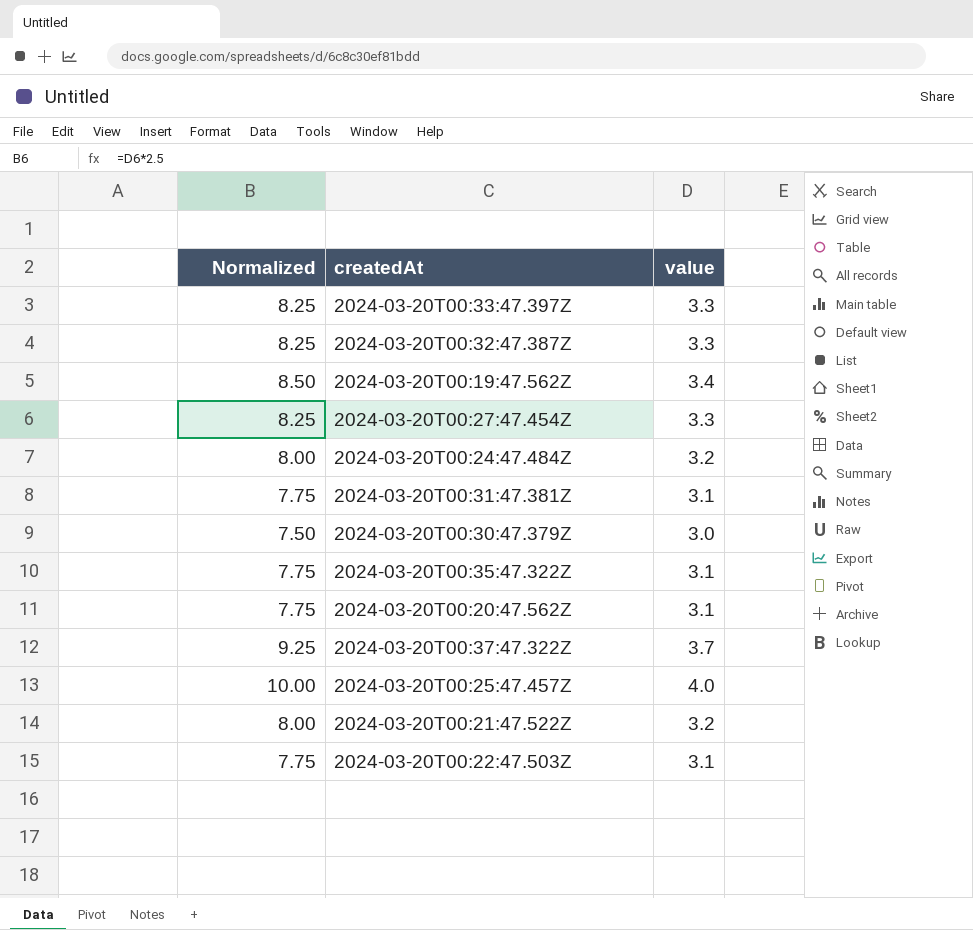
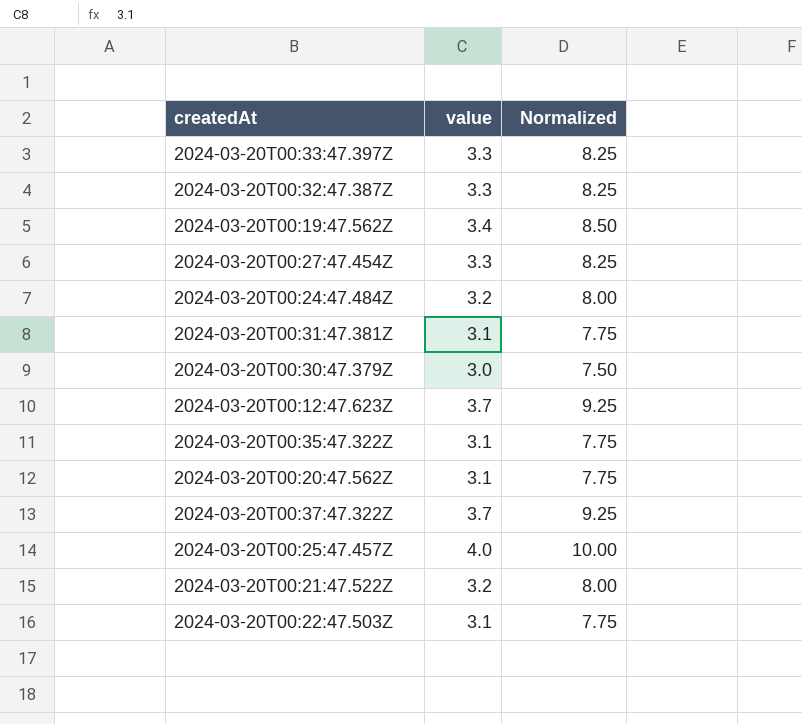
column Normalized | position: 1 -> 3
row 2024-03-20T00:12:47.623Z: none -> 3.7 | 9.25

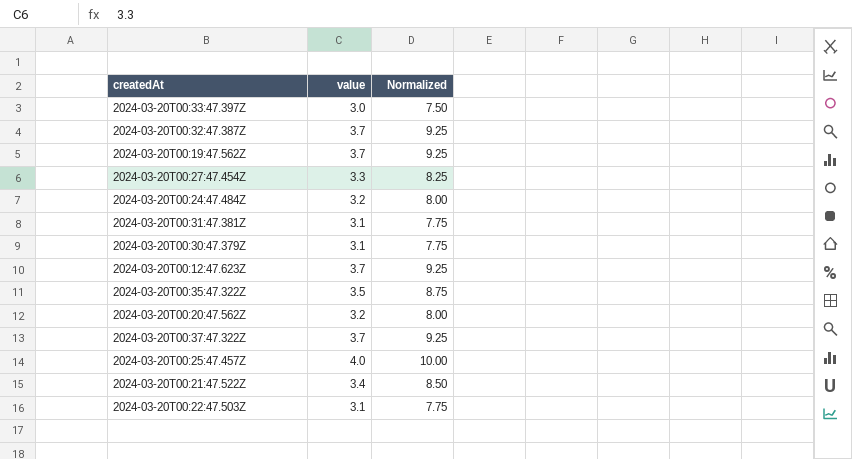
2024-03-20T00:33:47.397Z | value: 3.3 -> 3.0
2024-03-20T00:33:47.397Z | Normalized: 8.25 -> 7.50
2024-03-20T00:32:47.387Z | value: 3.3 -> 3.7
2024-03-20T00:32:47.387Z | Normalized: 8.25 -> 9.25
2024-03-20T00:19:47.562Z | value: 3.4 -> 3.7
2024-03-20T00:19:47.562Z | Normalized: 8.50 -> 9.25
2024-03-20T00:30:47.379Z | value: 3.0 -> 3.1
2024-03-20T00:30:47.379Z | Normalized: 7.50 -> 7.75
2024-03-20T00:35:47.322Z | value: 3.1 -> 3.5
2024-03-20T00:35:47.322Z | Normalized: 7.75 -> 8.75
2024-03-20T00:20:47.562Z | value: 3.1 -> 3.2
2024-03-20T00:20:47.562Z | Normalized: 7.75 -> 8.00
2024-03-20T00:21:47.522Z | value: 3.2 -> 3.4
2024-03-20T00:21:47.522Z | Normalized: 8.00 -> 8.50

